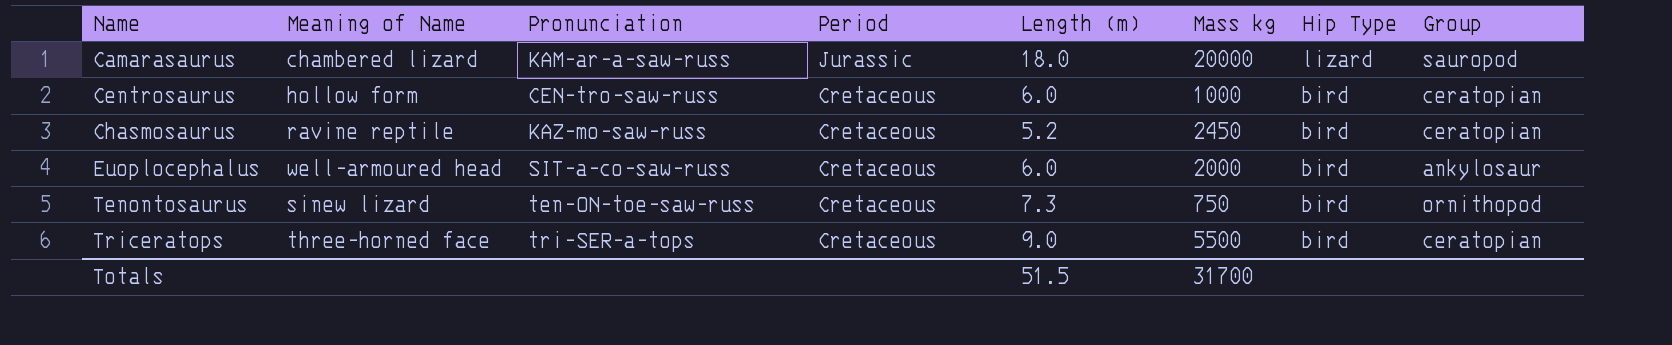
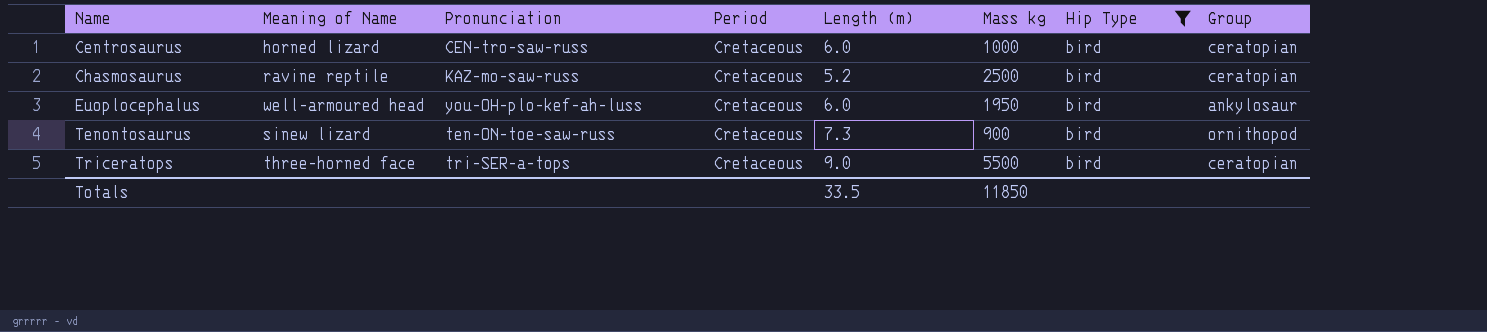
filter: none -> Hip Type = bird
Centrosaurus | Meaning of Name: hollow form -> horned lizard
Chasmosaurus | Mass kg: 2450 -> 2500
Euoplocephalus | Pronunciation: SIT-a-co-saw-russ -> you-OH-plo-kef-ah-luss
Euoplocephalus | Mass kg: 2000 -> 1950
Tenontosaurus | Mass kg: 750 -> 900
Totals | Length (m): 51.5 -> 33.5
Totals | Mass kg: 31700 -> 11850

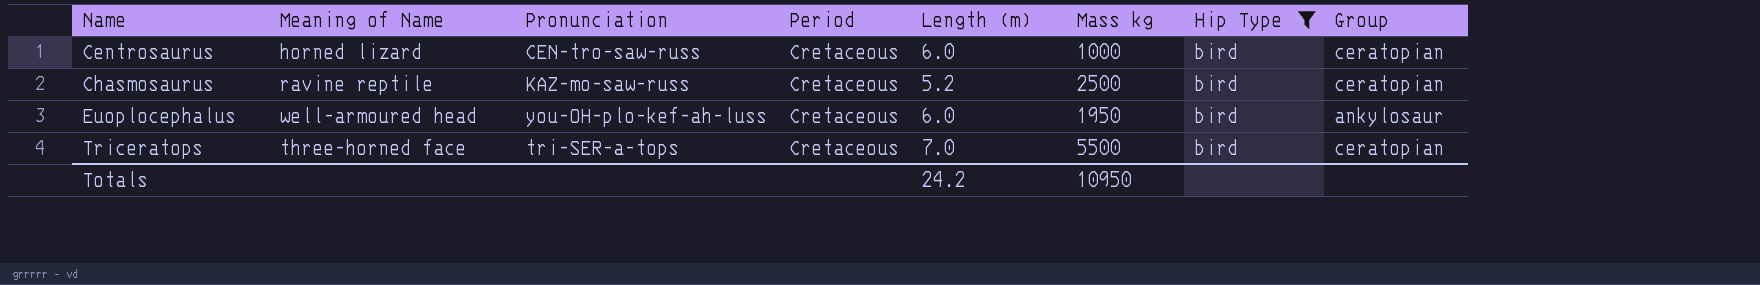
row Tenontosaurus: sinew lizard | ten-ON-toe-saw-russ | Cretaceous | 7.3 | 900 | bird | ornithopod -> none
Triceratops | Length (m): 9.0 -> 7.0
Totals | Length (m): 33.5 -> 24.2
Totals | Mass kg: 11850 -> 10950

